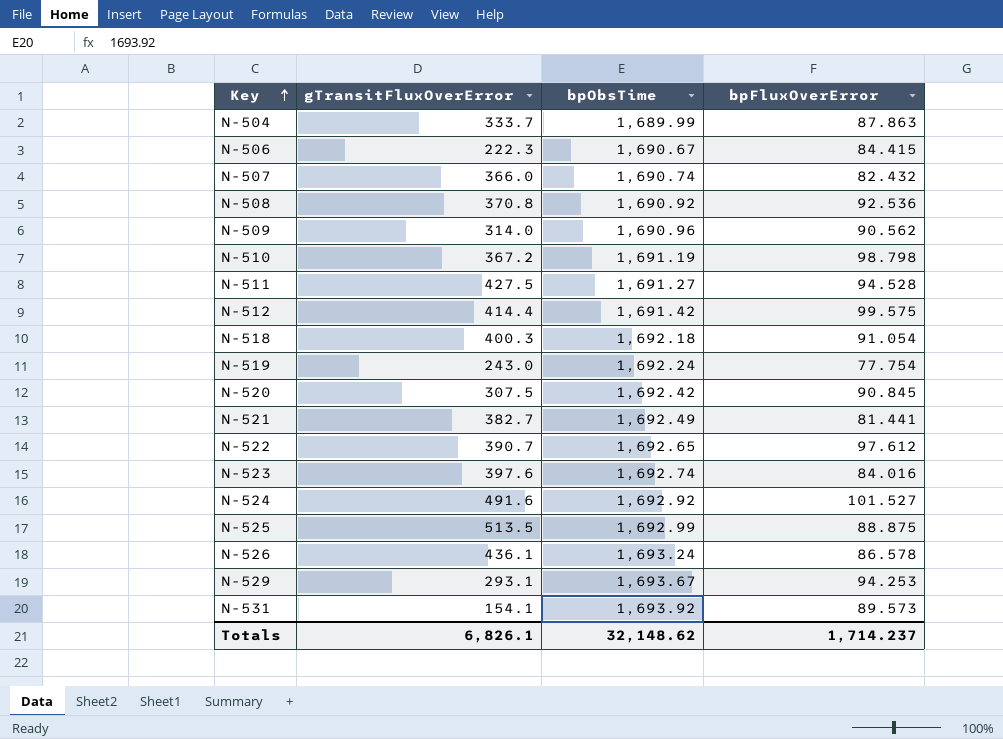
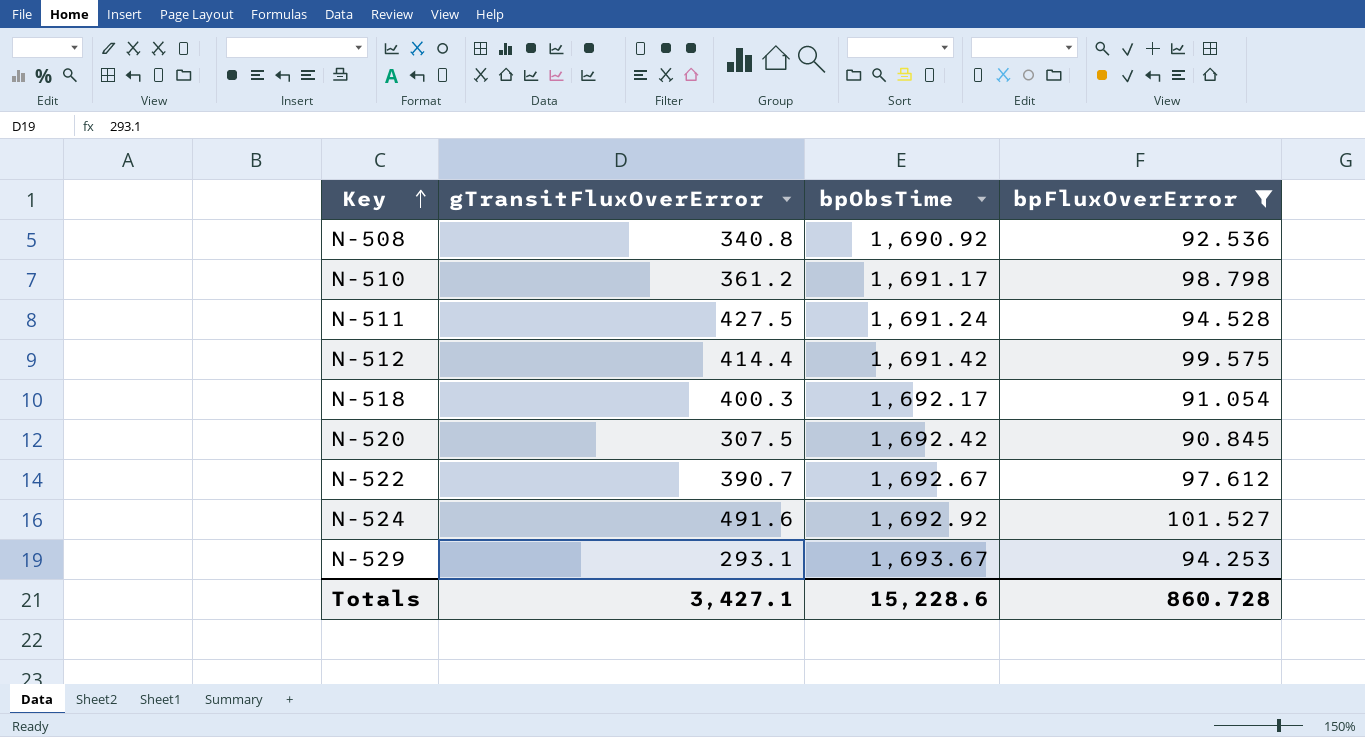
filter: none -> bpFluxOverError >= 90.845
N-508 | gTransitFluxOverError: 370.8 -> 340.8
N-510 | gTransitFluxOverError: 367.2 -> 361.2
N-510 | bpObsTime: 1,691.19 -> 1,691.17
N-511 | bpObsTime: 1,691.27 -> 1,691.24
N-518 | bpObsTime: 1,692.18 -> 1,692.17
N-522 | bpObsTime: 1,692.65 -> 1,692.67
Totals | gTransitFluxOverError: 6,826.1 -> 3,427.1
Totals | bpObsTime: 32,148.62 -> 15,228.6
Totals | bpFluxOverError: 1,714.237 -> 860.728

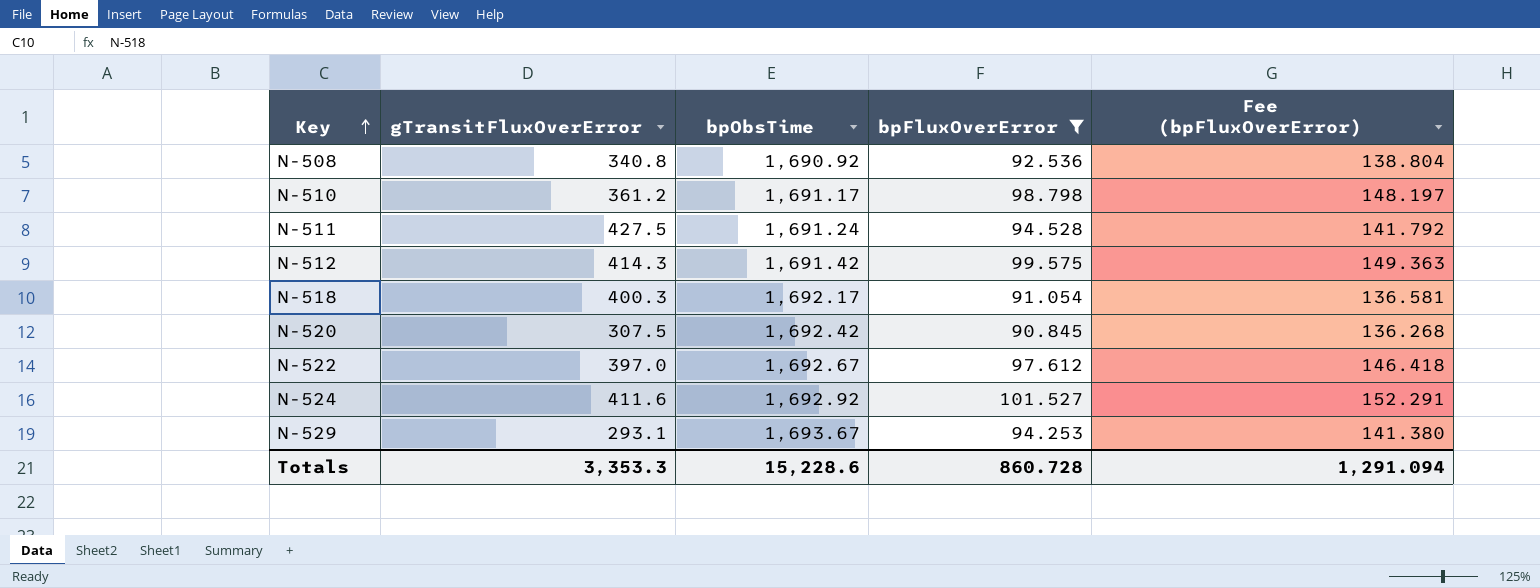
column Fee (bpFluxOverError) | formula: none -> [bpFluxOverError] * 1.5
N-512 | gTransitFluxOverError: 414.4 -> 414.3
N-522 | gTransitFluxOverError: 390.7 -> 397.0
N-524 | gTransitFluxOverError: 491.6 -> 411.6
Totals | gTransitFluxOverError: 3,427.1 -> 3,353.3

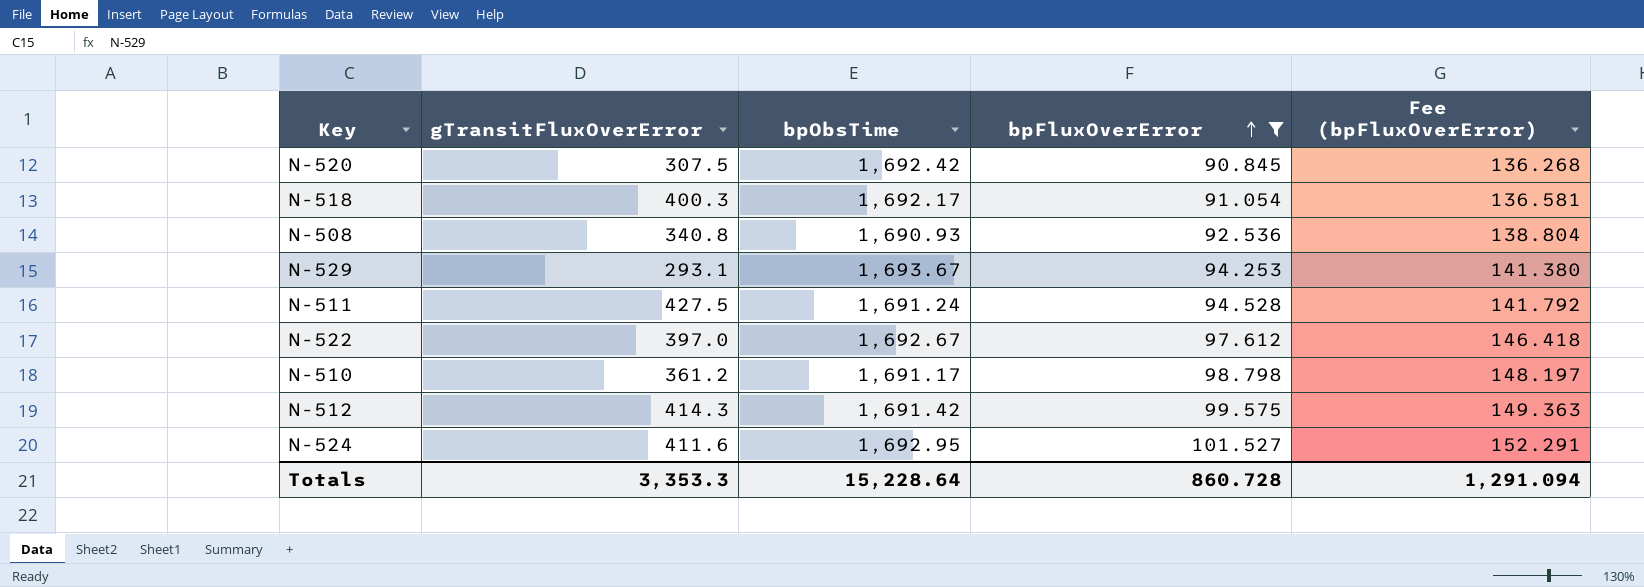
row order: Key ascending -> bpFluxOverError ascending
N-508 | bpObsTime: 1,690.92 -> 1,690.93
N-524 | bpObsTime: 1,692.92 -> 1,692.95
Totals | bpObsTime: 15,228.6 -> 15,228.64

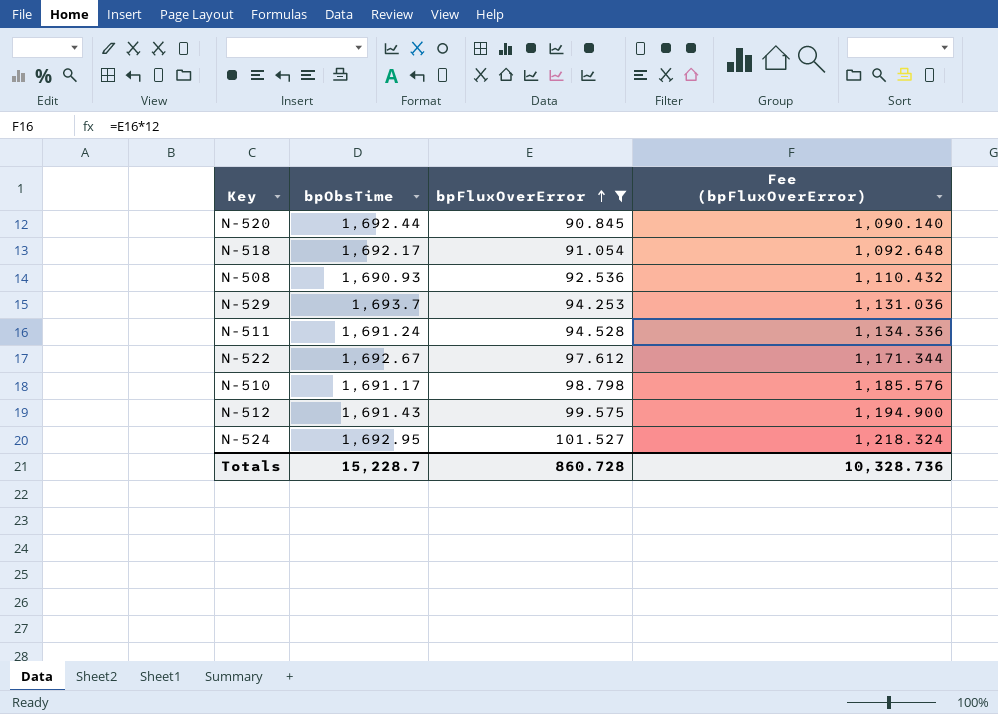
column gTransitFluxOverError | position: 2 -> none
column Fee (bpFluxOverError) | formula: [bpFluxOverError] * 1.5 -> [bpFluxOverError] * 12
N-520 | bpObsTime: 1,692.42 -> 1,692.44
N-529 | bpObsTime: 1,693.67 -> 1,693.7
N-512 | bpObsTime: 1,691.42 -> 1,691.43
Totals | bpObsTime: 15,228.64 -> 15,228.7
Totals | Fee (bpFluxOverError): 1,291.094 -> 10,328.736

